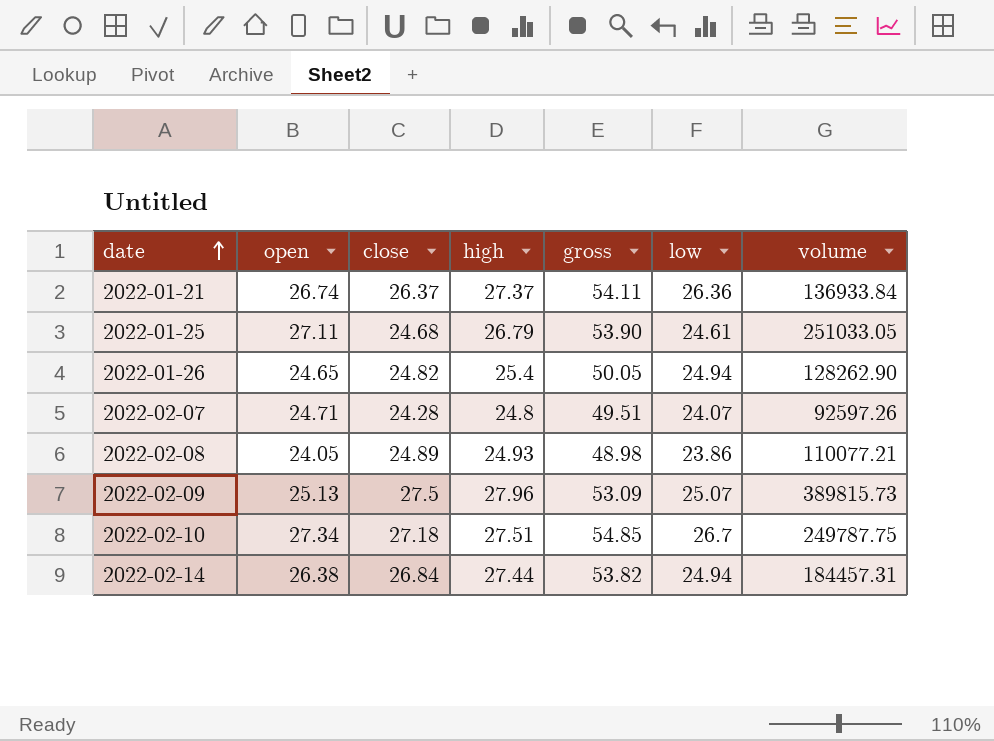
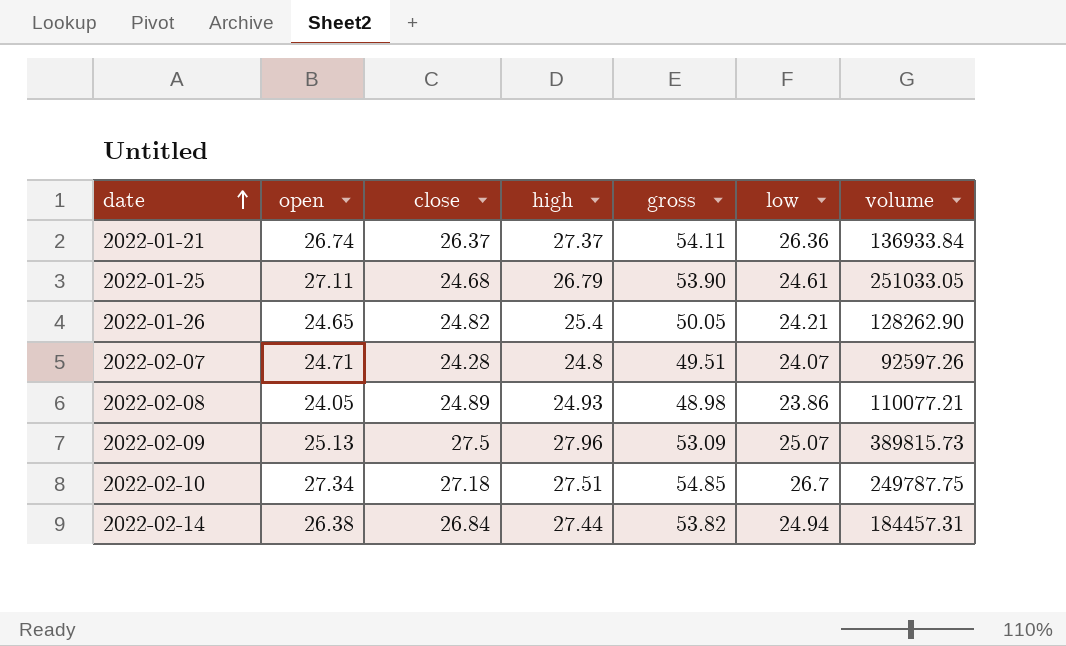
2022-01-26 | low: 24.94 -> 24.21

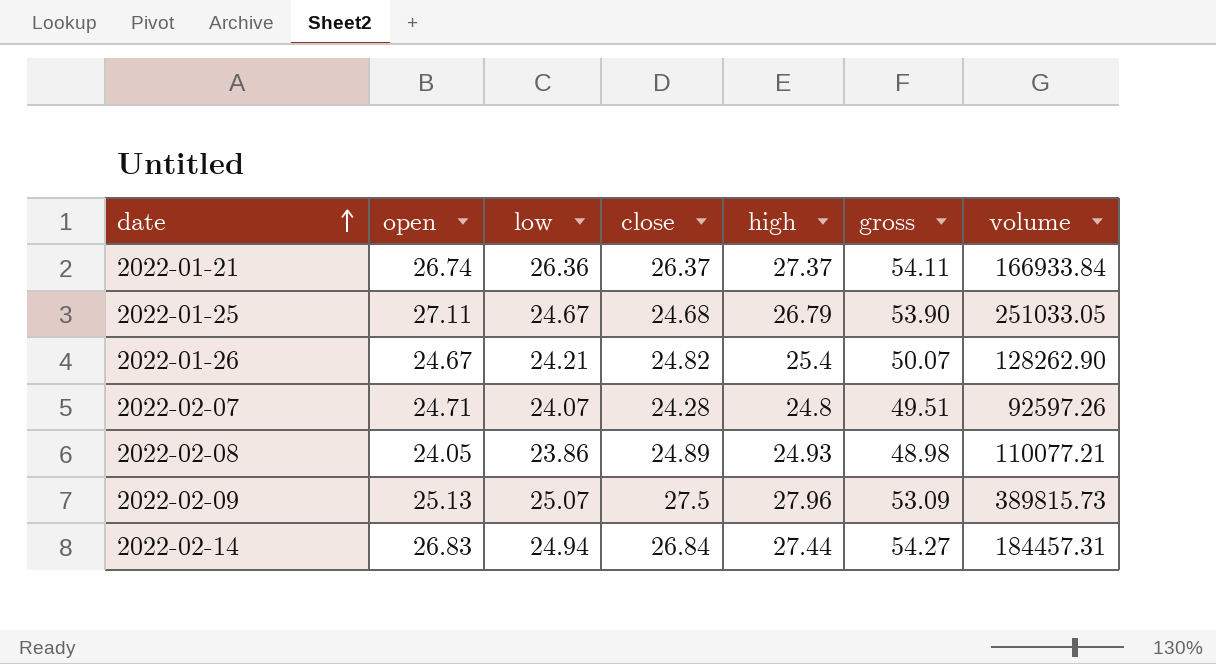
column low | position: 6 -> 3
row 2022-02-10: 27.34 | 27.18 | 27.51 | 54.85 | 26.7 | 249787.75 -> none
2022-01-21 | volume: 136933.84 -> 166933.84
2022-01-25 | low: 24.61 -> 24.67
2022-01-26 | open: 24.65 -> 24.67
2022-01-26 | gross: 50.05 -> 50.07
2022-02-14 | open: 26.38 -> 26.83
2022-02-14 | gross: 53.82 -> 54.27

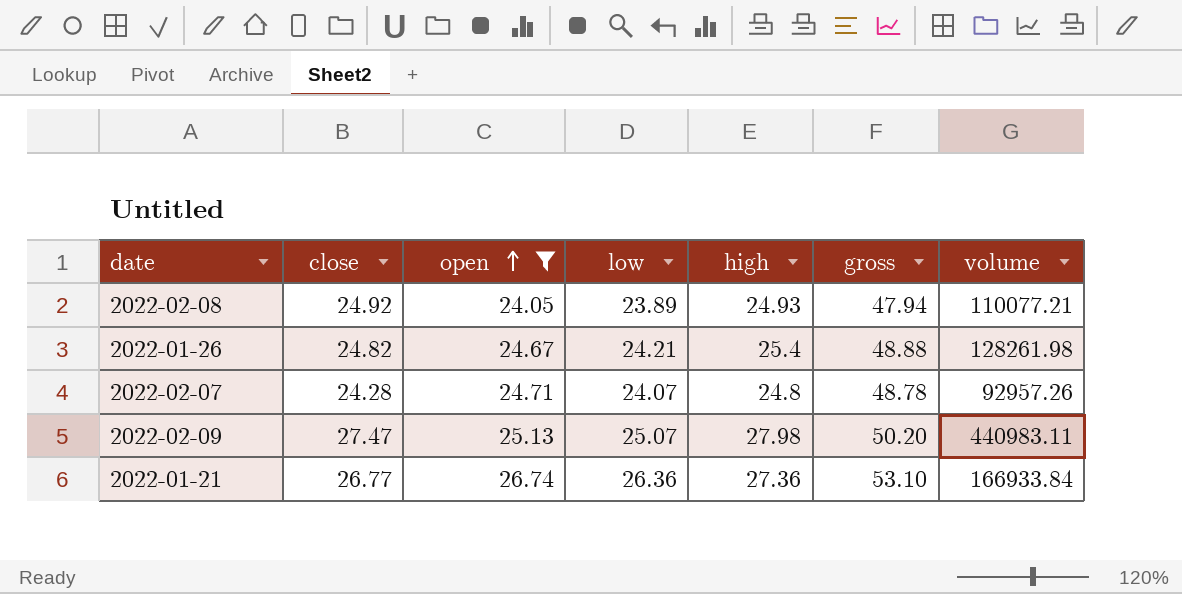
filter: none -> open <= 26.74
row order: date ascending -> open ascending
column close | position: 4 -> 2
column gross | formula: [open] + [high] -> [open] + [low]
2022-02-08 | close: 24.89 -> 24.92
2022-02-08 | low: 23.86 -> 23.89
2022-01-26 | volume: 128262.90 -> 128261.98
2022-02-07 | volume: 92597.26 -> 92957.26
2022-02-09 | close: 27.5 -> 27.47
2022-02-09 | high: 27.96 -> 27.98
2022-02-09 | volume: 389815.73 -> 440983.11
2022-01-21 | close: 26.37 -> 26.77
2022-01-21 | high: 27.37 -> 27.36

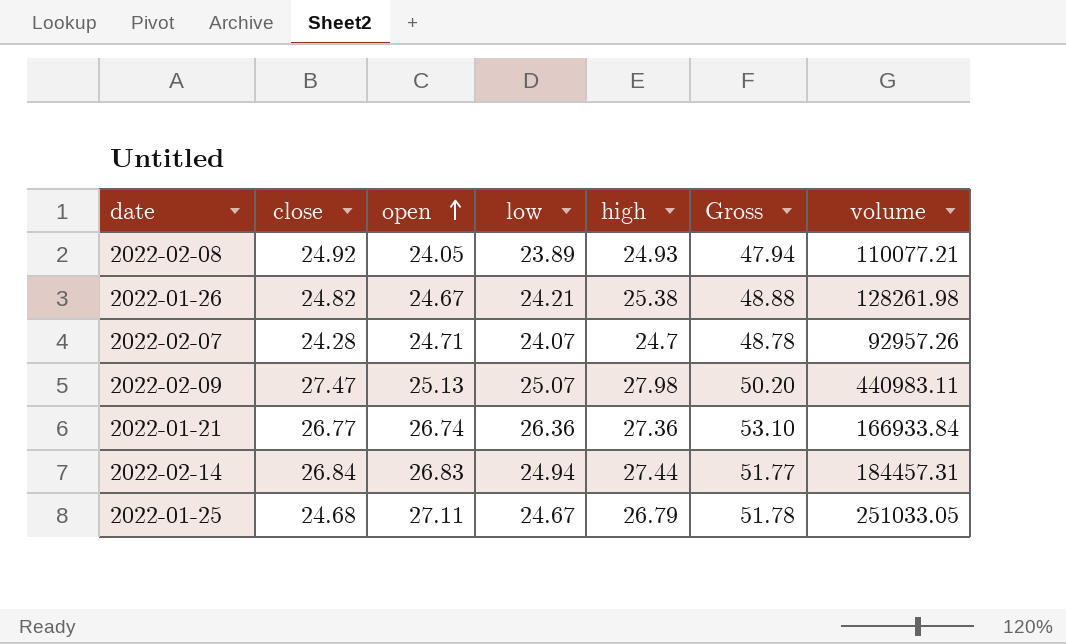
filter: open <= 26.74 -> none
column name: gross -> Gross
2022-01-26 | high: 25.4 -> 25.38
2022-02-07 | high: 24.8 -> 24.7

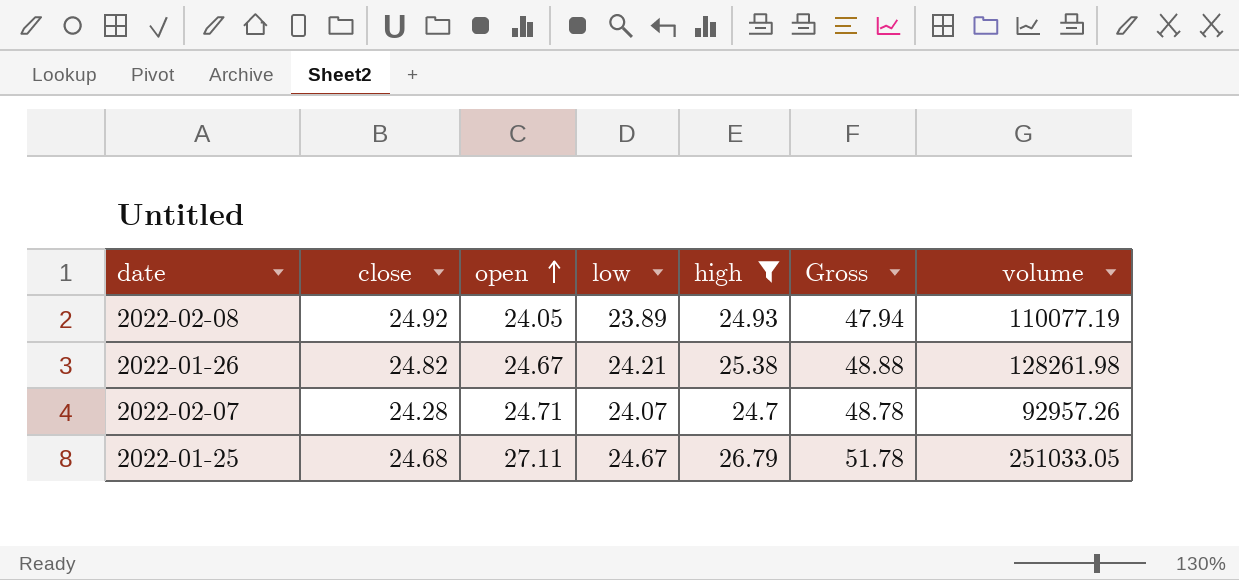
filter: none -> high <= 26.79
2022-02-08 | volume: 110077.21 -> 110077.19

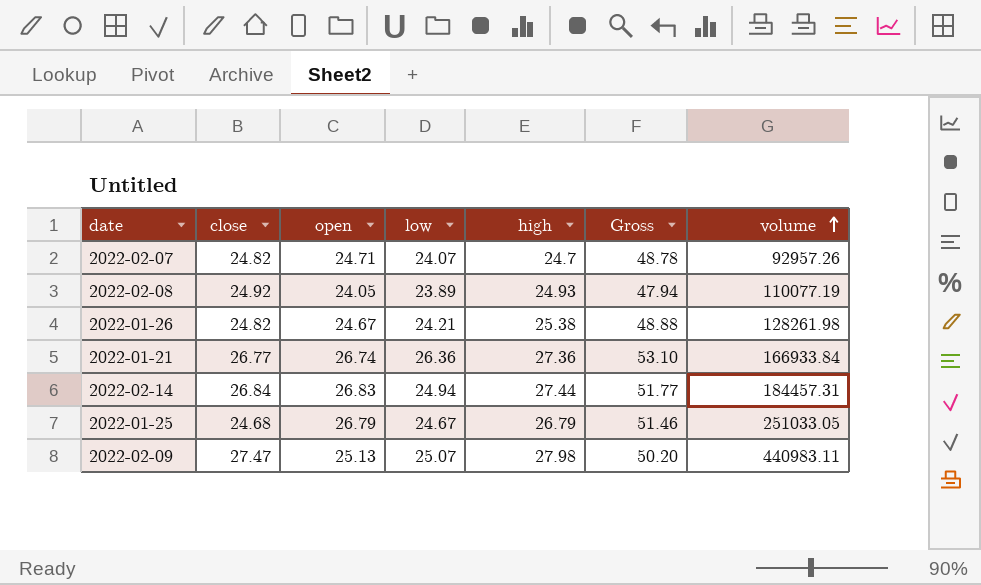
filter: high <= 26.79 -> none
row order: open ascending -> volume ascending
2022-02-07 | close: 24.28 -> 24.82
2022-01-25 | open: 27.11 -> 26.79
2022-01-25 | Gross: 51.78 -> 51.46

